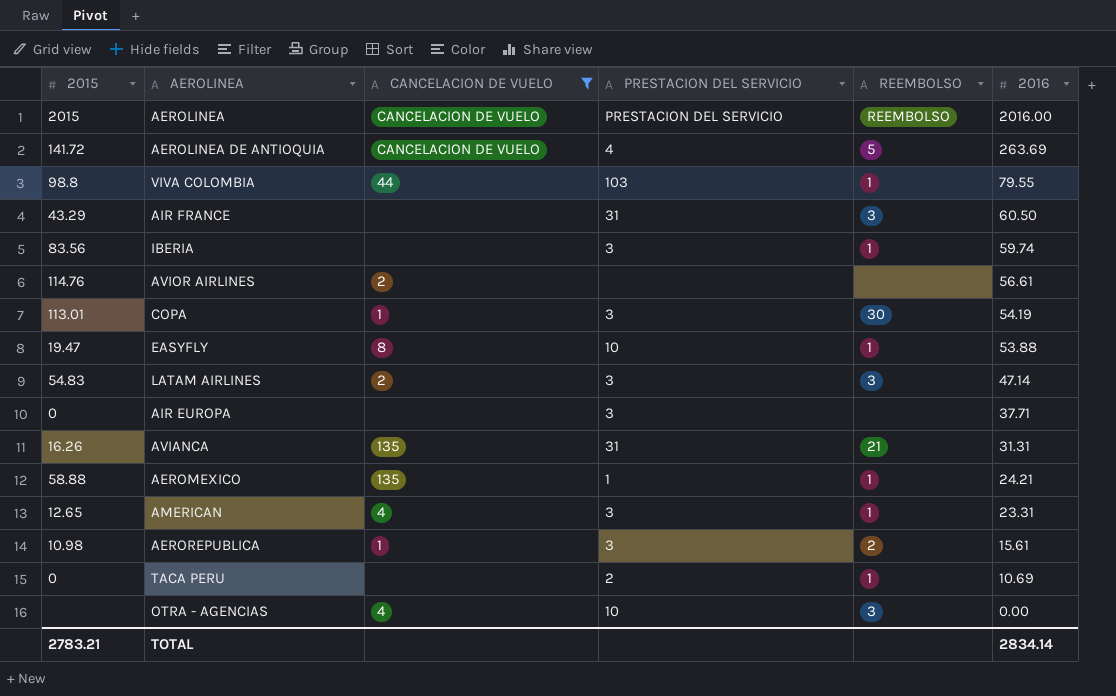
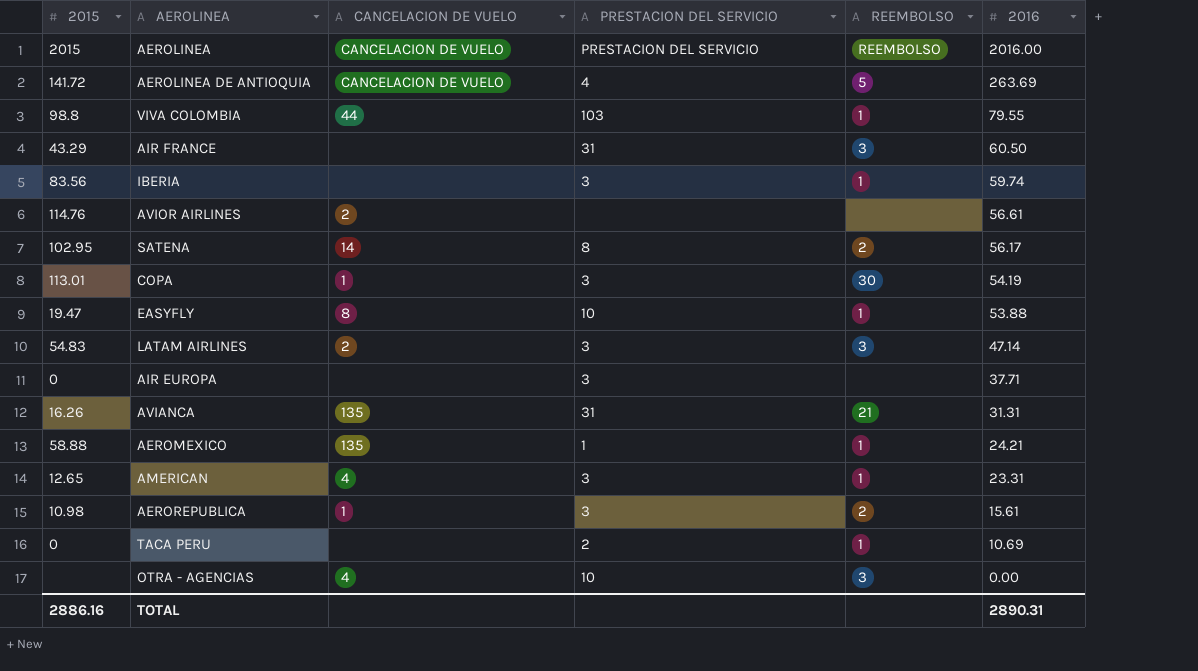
filter: CANCELACION DE VUELO != 14 -> none
TOTAL | 2015: 2783.21 -> 2886.16
TOTAL | 2016: 2834.14 -> 2890.31

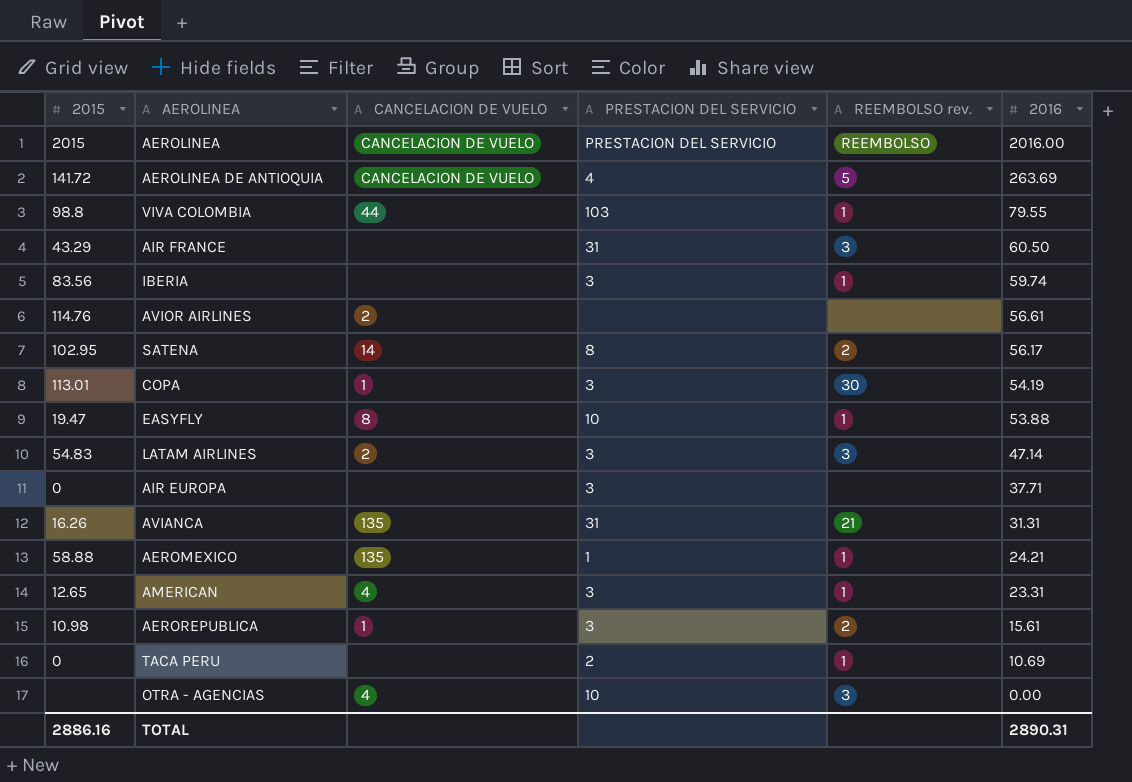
column name: REEMBOLSO -> REEMBOLSO rev.

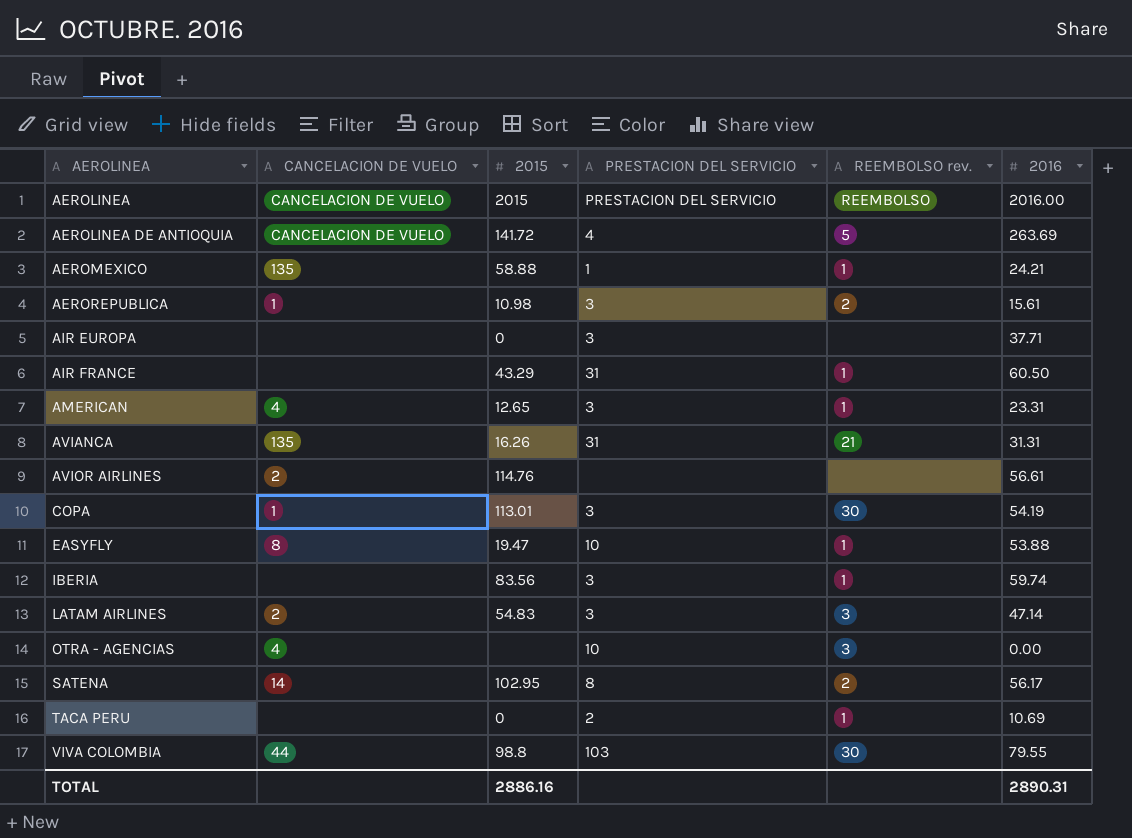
row order: 2016 descending -> AEROLINEA ascending
column 2015 | position: 1 -> 3
AIR FRANCE | REEMBOLSO rev.: 3 -> 1
VIVA COLOMBIA | REEMBOLSO rev.: 1 -> 30

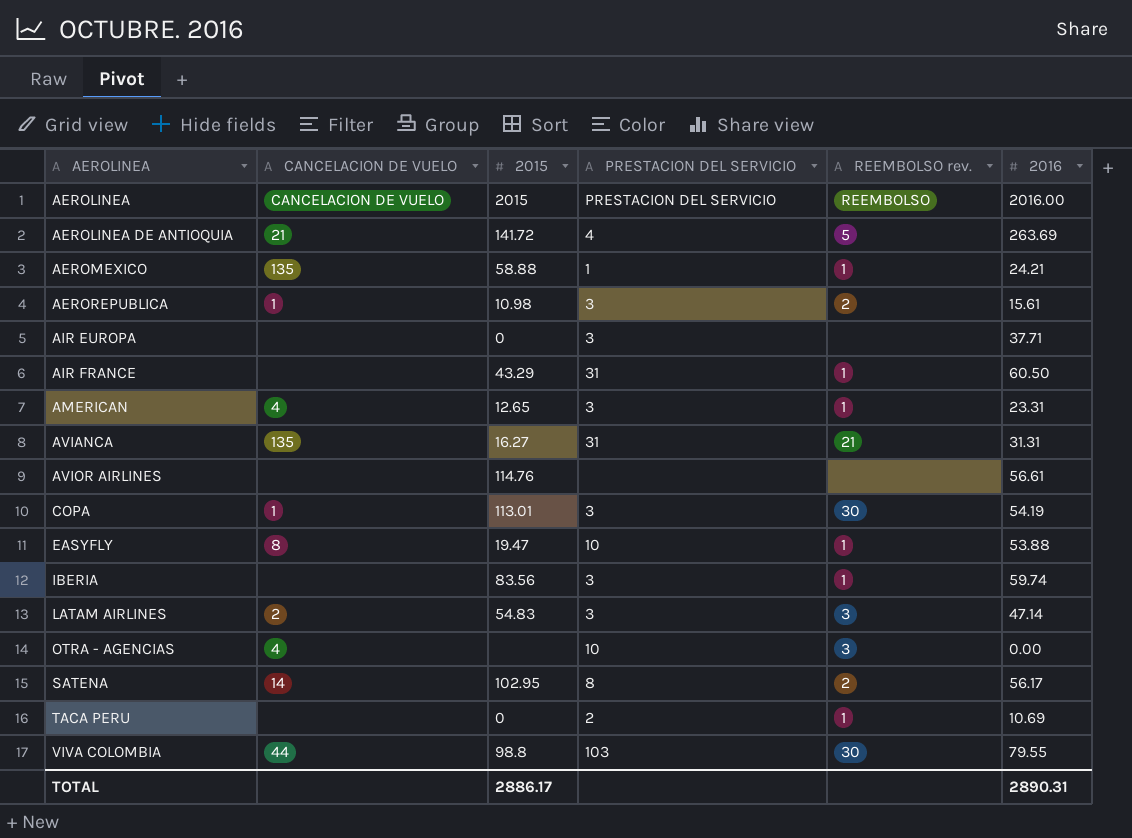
AEROLINEA DE ANTIOQUIA | CANCELACION DE VUELO: CANCELACION DE VUELO -> 21
AVIANCA | 2015: 16.26 -> 16.27
AVIOR AIRLINES | CANCELACION DE VUELO: 2 -> none
TOTAL | 2015: 2886.16 -> 2886.17

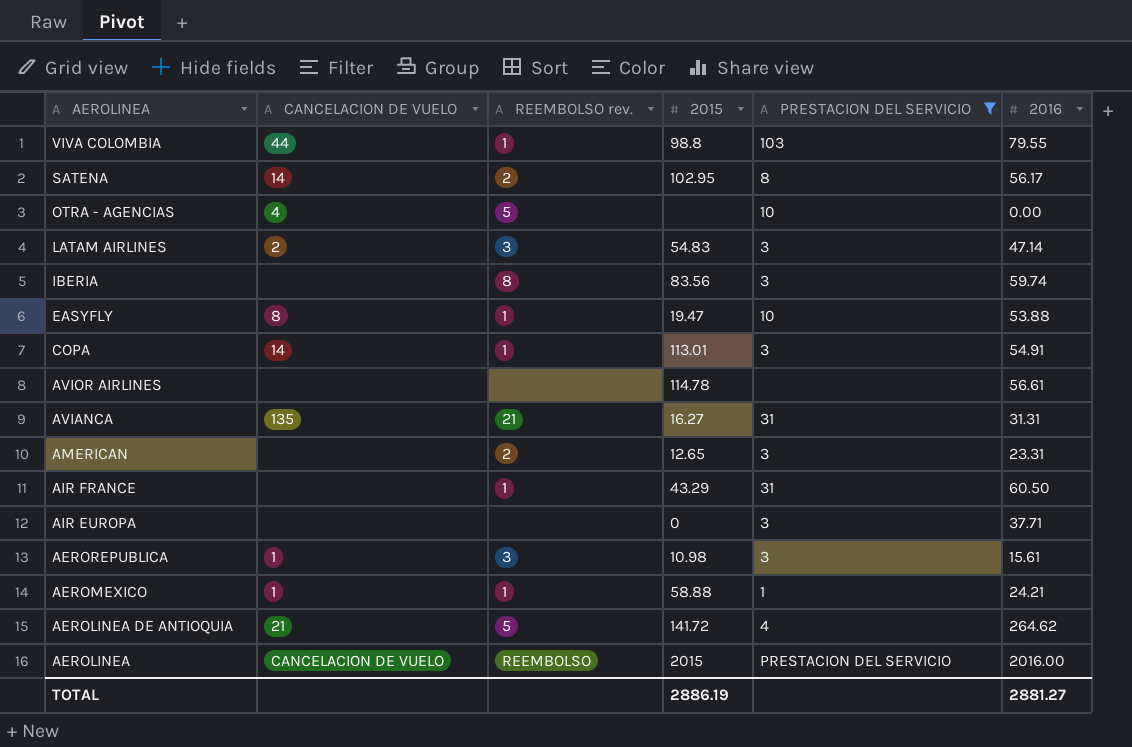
filter: none -> PRESTACION DEL SERVICIO != 2
row order: AEROLINEA ascending -> AEROLINEA descending
column REEMBOLSO rev. | position: 5 -> 3
VIVA COLOMBIA | REEMBOLSO rev.: 30 -> 1
OTRA - AGENCIAS | REEMBOLSO rev.: 3 -> 5
IBERIA | REEMBOLSO rev.: 1 -> 8
COPA | CANCELACION DE VUELO: 1 -> 14
COPA | REEMBOLSO rev.: 30 -> 1
COPA | 2016: 54.19 -> 54.91
AVIOR AIRLINES | 2015: 114.76 -> 114.78
AMERICAN | CANCELACION DE VUELO: 4 -> none
AMERICAN | REEMBOLSO rev.: 1 -> 2
AEROREPUBLICA | REEMBOLSO rev.: 2 -> 3
AEROMEXICO | CANCELACION DE VUELO: 135 -> 1
AEROLINEA DE ANTIOQUIA | 2016: 263.69 -> 264.62
TOTAL | 2015: 2886.17 -> 2886.19
TOTAL | 2016: 2890.31 -> 2881.27

